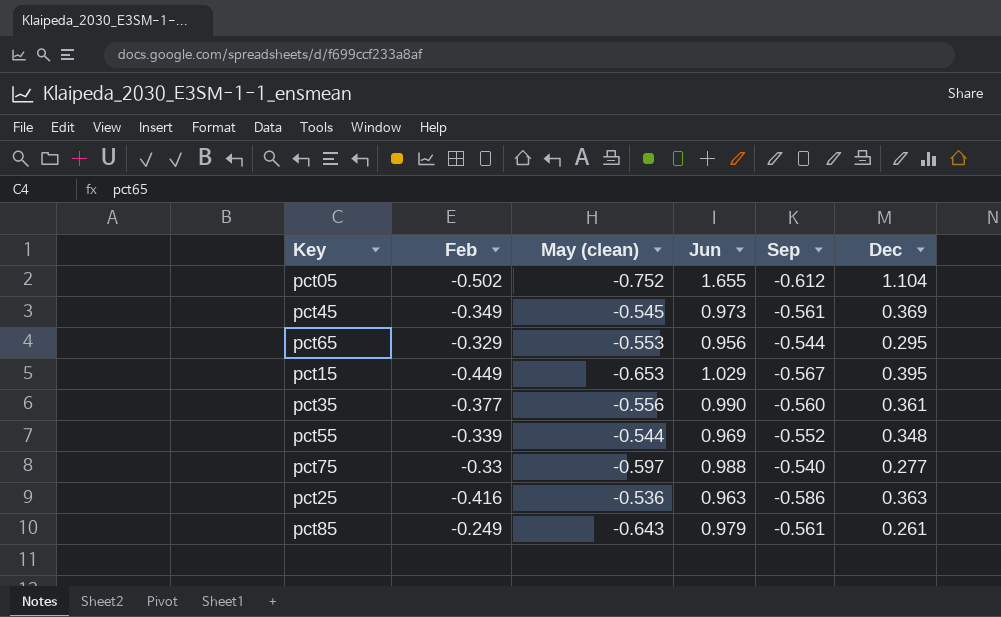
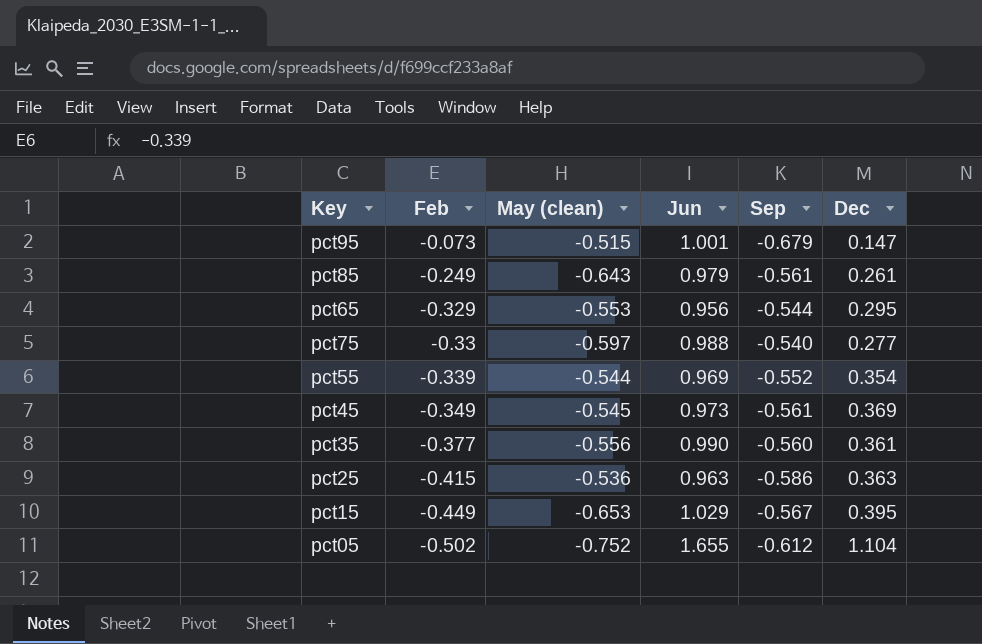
row order: none -> Feb descending
row pct95: none -> -0.073 | -0.515 | 1.001 | -0.679 | 0.147
pct55 | Dec: 0.348 -> 0.354
pct25 | Feb: -0.416 -> -0.415

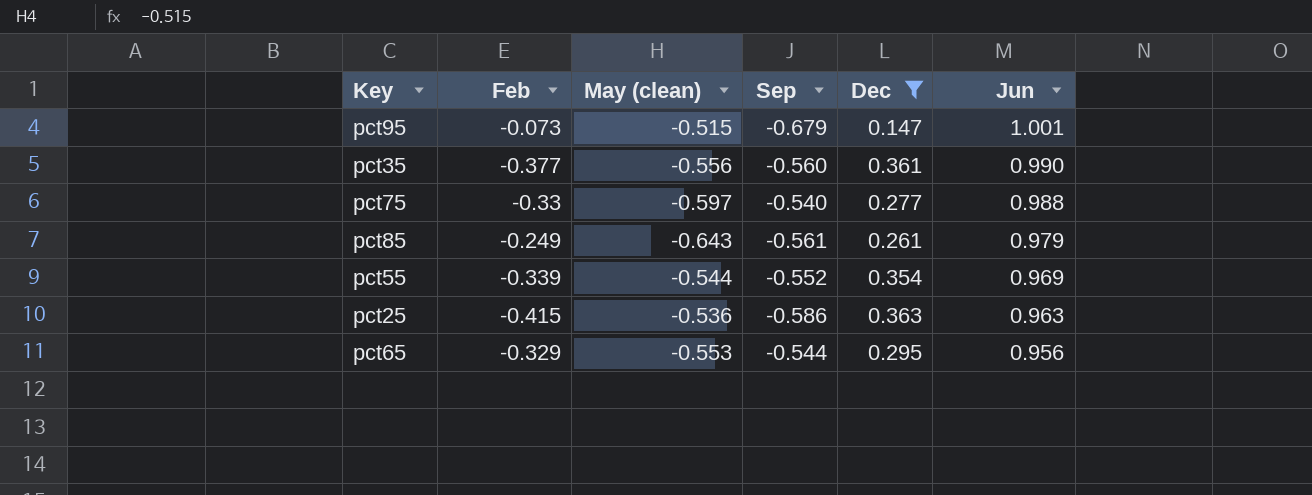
filter: none -> Dec <= 0.363
row order: Feb descending -> Jun descending
column Jun | position: 4 -> 6

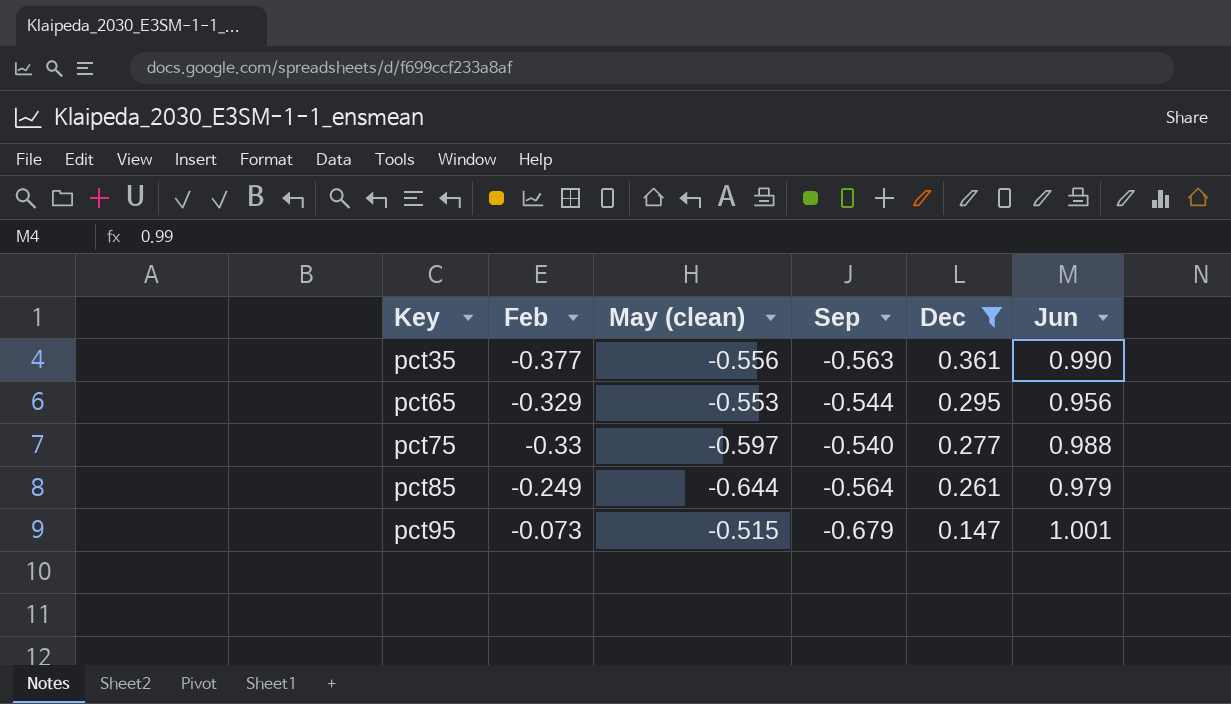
row order: Jun descending -> Key ascending
row pct55: -0.339 | -0.544 | -0.552 | 0.354 | 0.969 -> none
row pct25: -0.415 | -0.536 | -0.586 | 0.363 | 0.963 -> none
pct35 | Sep: -0.560 -> -0.563
pct85 | May (clean): -0.643 -> -0.644
pct85 | Sep: -0.561 -> -0.564

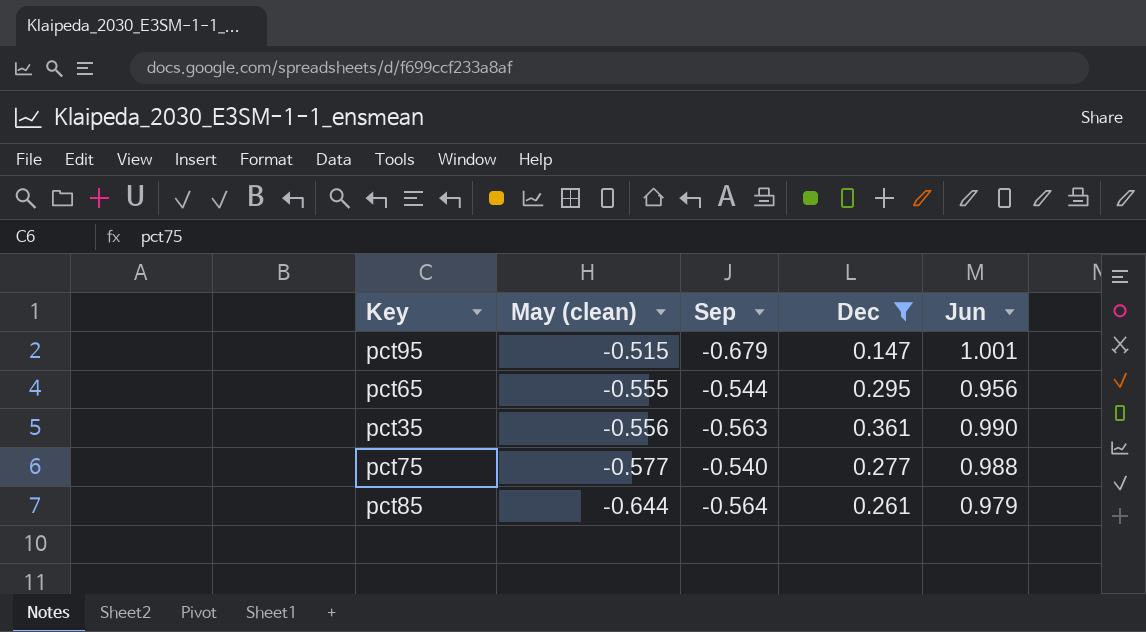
row order: Key ascending -> May (clean) descending
column Feb | position: 2 -> none
pct65 | May (clean): -0.553 -> -0.555
pct75 | May (clean): -0.597 -> -0.577

